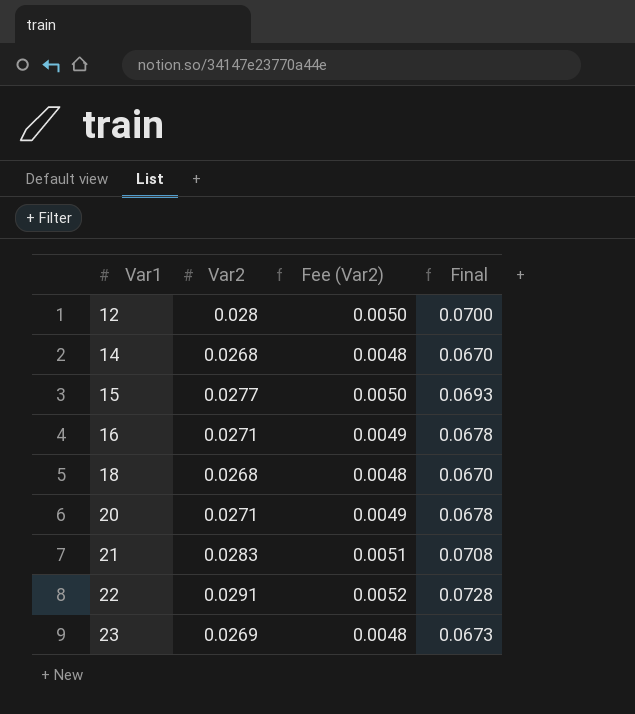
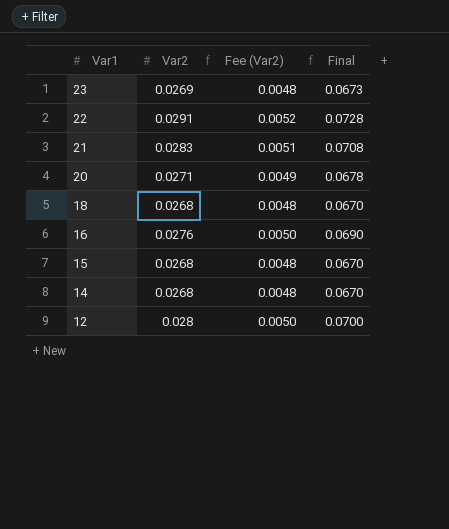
row order: Var1 ascending -> Var1 descending
16 | Var2: 0.0271 -> 0.0276
16 | Fee (Var2): 0.0049 -> 0.0050
16 | Final: 0.0678 -> 0.0690
15 | Var2: 0.0277 -> 0.0268
15 | Fee (Var2): 0.0050 -> 0.0048
15 | Final: 0.0693 -> 0.0670

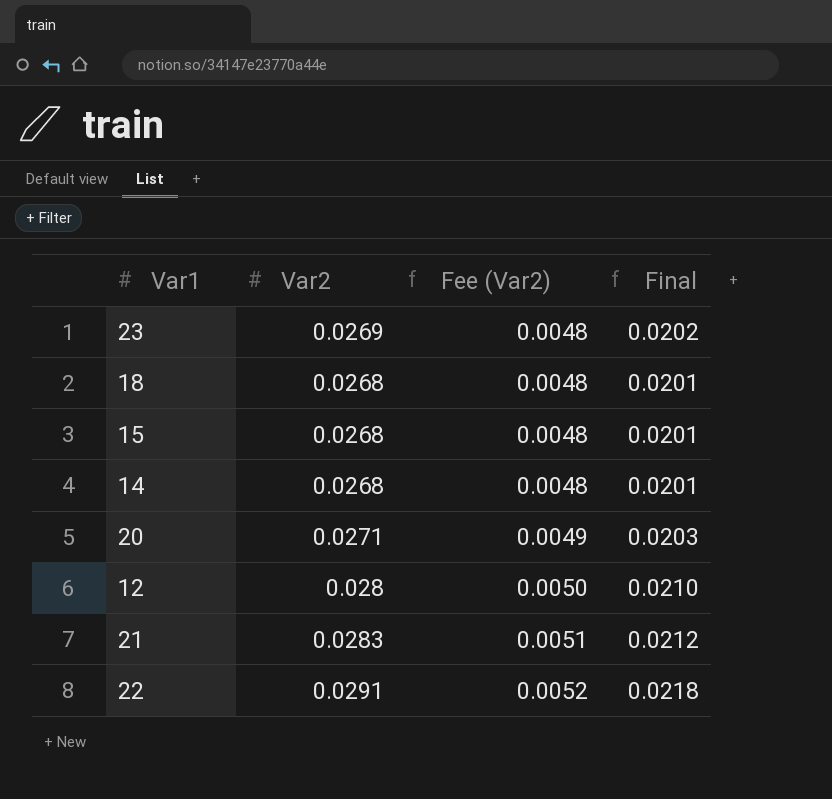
row order: Var1 descending -> Fee (Var2) ascending
column Final | formula: [Var2] * 2.5 -> [Var2] * 0.75
row 16: 0.0276 | 0.0050 | 0.0690 -> none

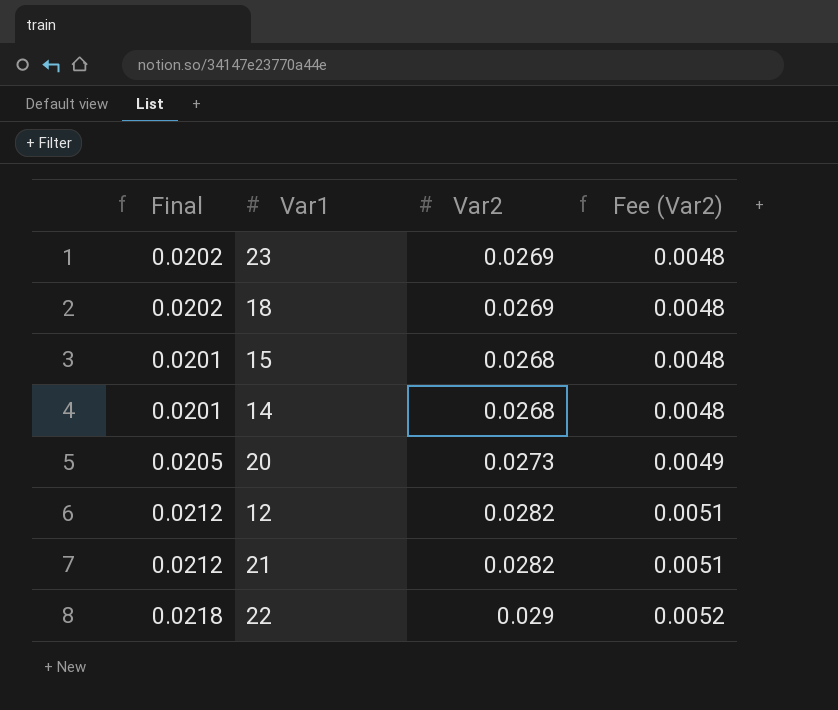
column Final | position: 4 -> 1
18 | Final: 0.0201 -> 0.0202
18 | Var2: 0.0268 -> 0.0269
20 | Final: 0.0203 -> 0.0205
20 | Var2: 0.0271 -> 0.0273
12 | Final: 0.0210 -> 0.0212
12 | Var2: 0.028 -> 0.0282
12 | Fee (Var2): 0.0050 -> 0.0051
21 | Var2: 0.0283 -> 0.0282
22 | Var2: 0.0291 -> 0.029

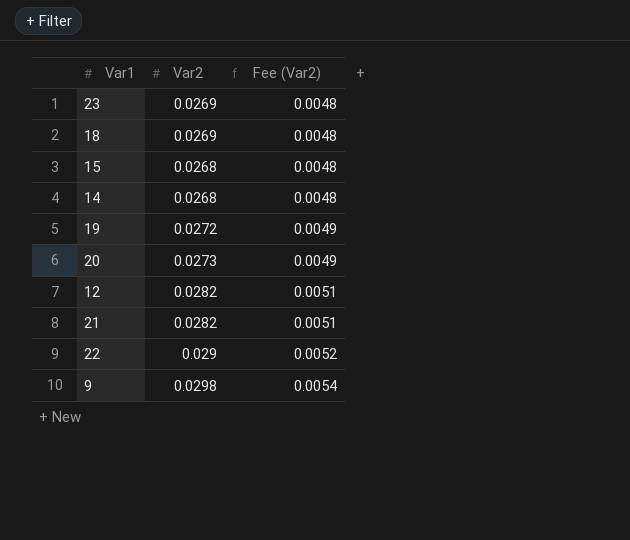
column Final | formula: [Var2] * 0.75 -> none
row 19: none -> 0.0272 | 0.0049
row 9: none -> 0.0298 | 0.0054

